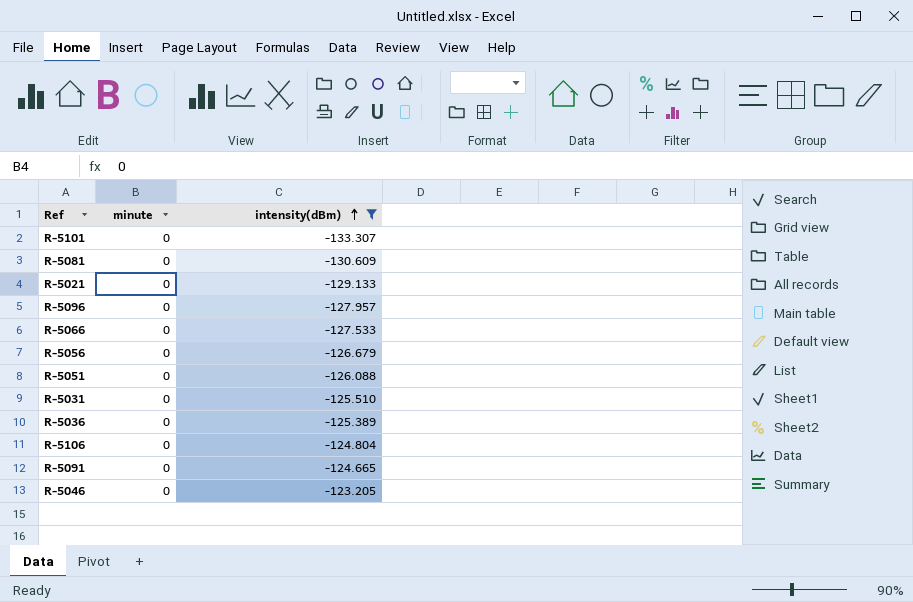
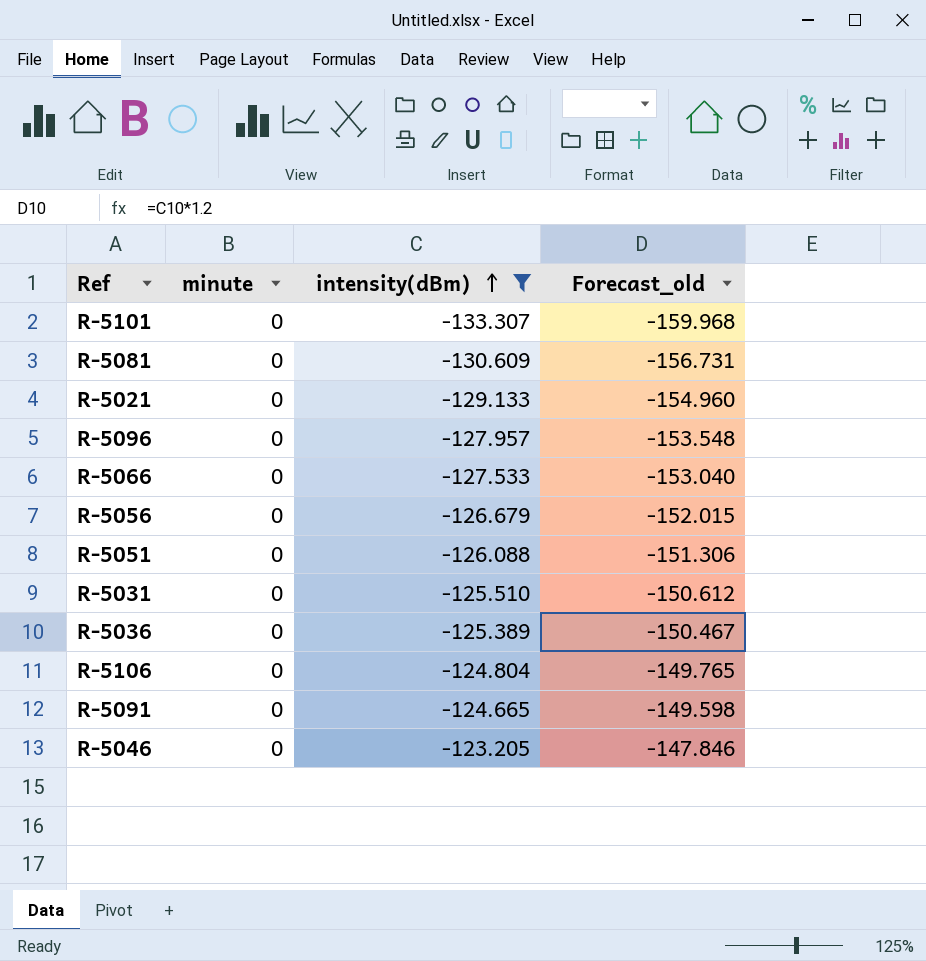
column Forecast_old | formula: none -> [intensity(dBm)] * 1.2

